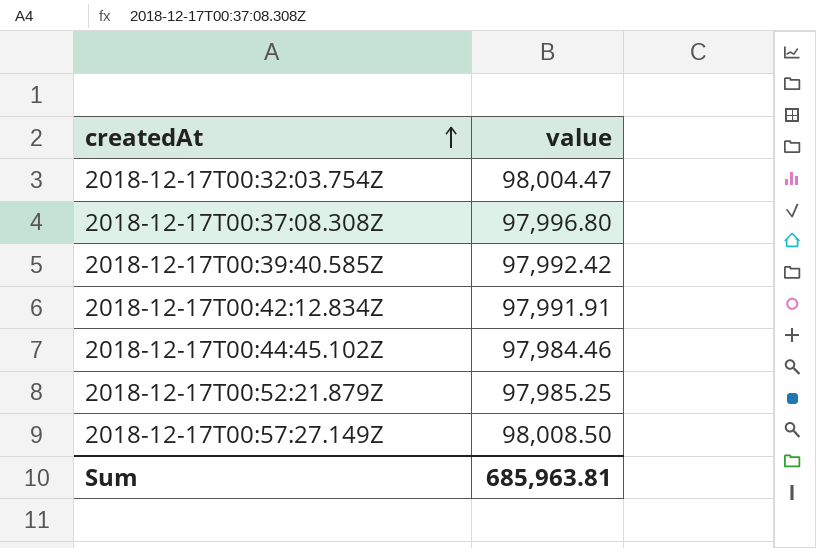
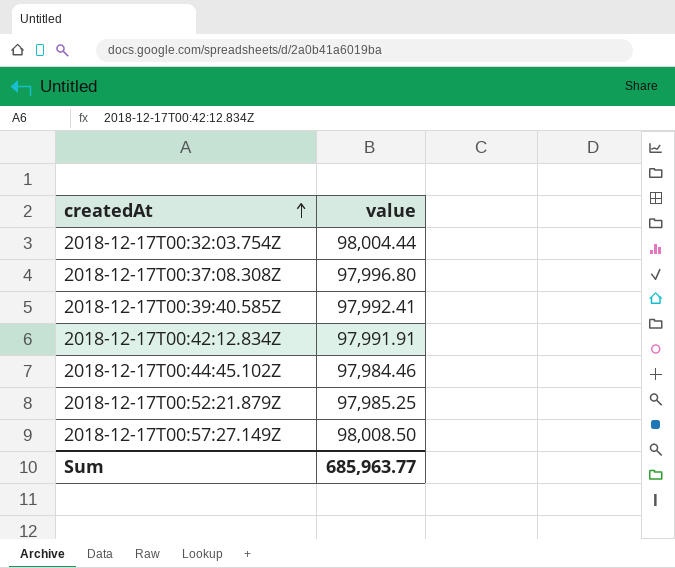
2018-12-17T00:32:03.754Z | value: 98,004.47 -> 98,004.44
2018-12-17T00:39:40.585Z | value: 97,992.42 -> 97,992.41
Sum | value: 685,963.81 -> 685,963.77

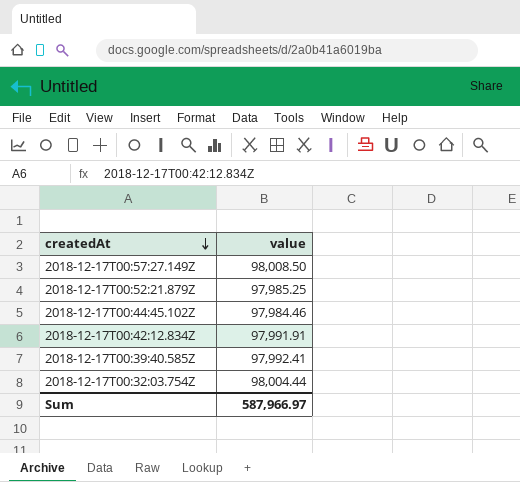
row order: createdAt ascending -> createdAt descending
row 2018-12-17T00:37:08.308Z: 97,996.80 -> none
Sum | value: 685,963.77 -> 587,966.97

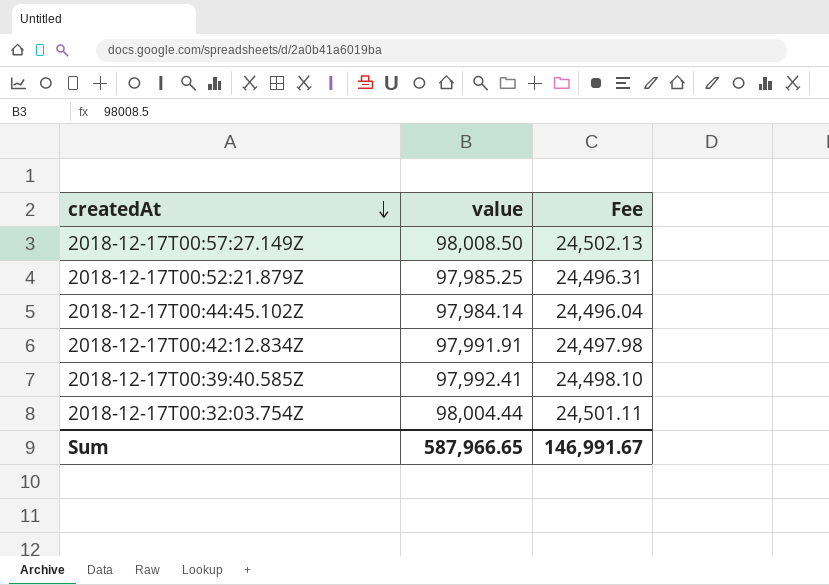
column Fee | formula: none -> [value] * 0.25
2018-12-17T00:44:45.102Z | value: 97,984.46 -> 97,984.14
Sum | value: 587,966.97 -> 587,966.65

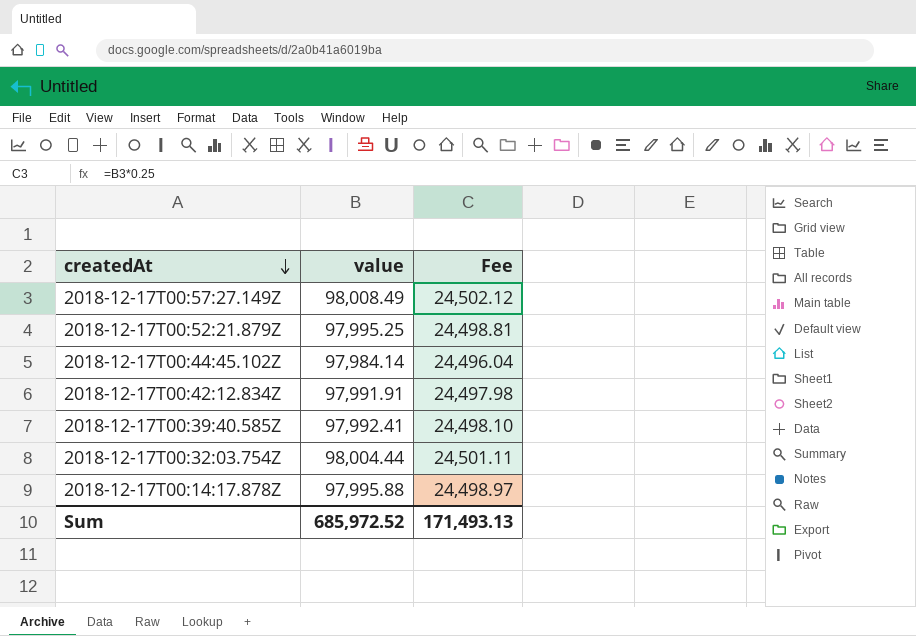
2018-12-17T00:57:27.149Z | value: 98,008.50 -> 98,008.49
2018-12-17T00:57:27.149Z | Fee: 24,502.13 -> 24,502.12
2018-12-17T00:52:21.879Z | value: 97,985.25 -> 97,995.25
2018-12-17T00:52:21.879Z | Fee: 24,496.31 -> 24,498.81
row 2018-12-17T00:14:17.878Z: none -> 97,995.88 | 24,498.97
Sum | value: 587,966.65 -> 685,972.52
Sum | Fee: 146,991.67 -> 171,493.13

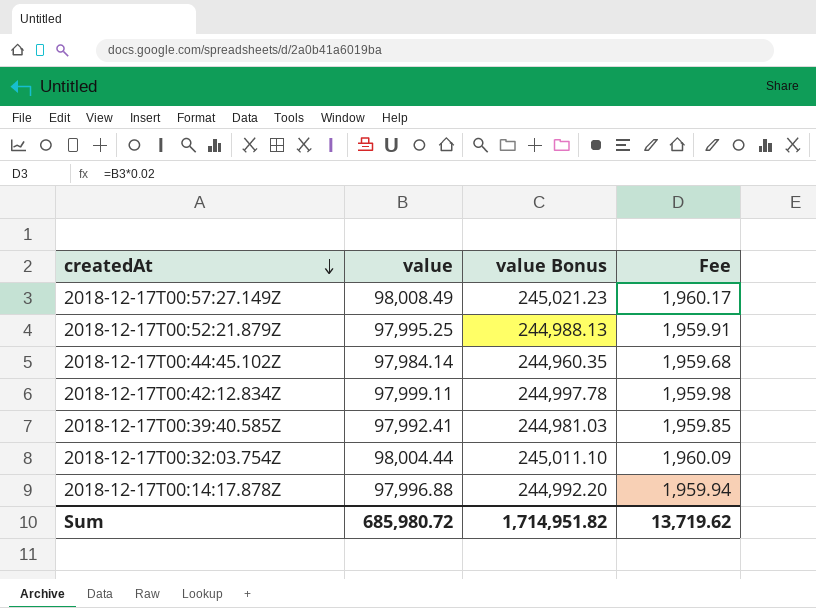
column value Bonus | formula: none -> [value] * 2.5
column Fee | formula: [value] * 0.25 -> [value] * 0.02
2018-12-17T00:42:12.834Z | value: 97,991.91 -> 97,999.11
2018-12-17T00:14:17.878Z | value: 97,995.88 -> 97,996.88
Sum | value: 685,972.52 -> 685,980.72
Sum | Fee: 171,493.13 -> 13,719.62

